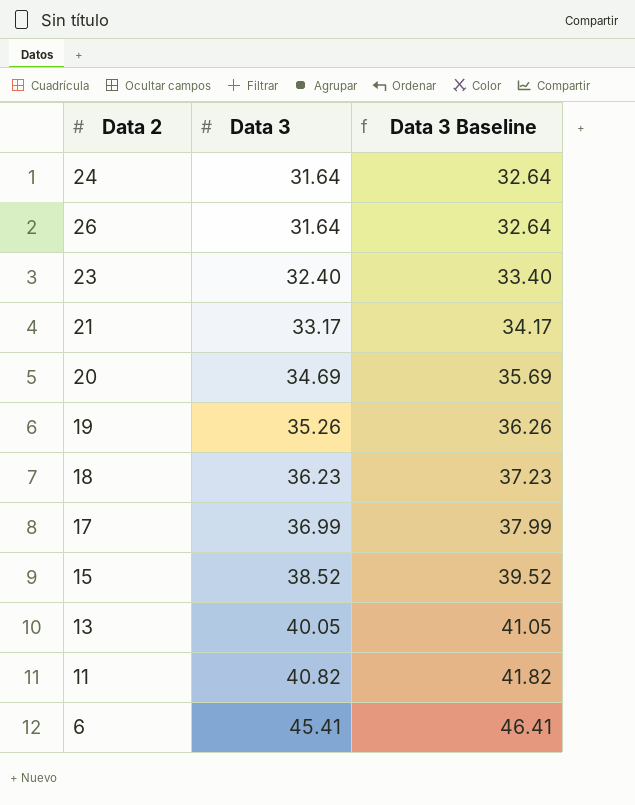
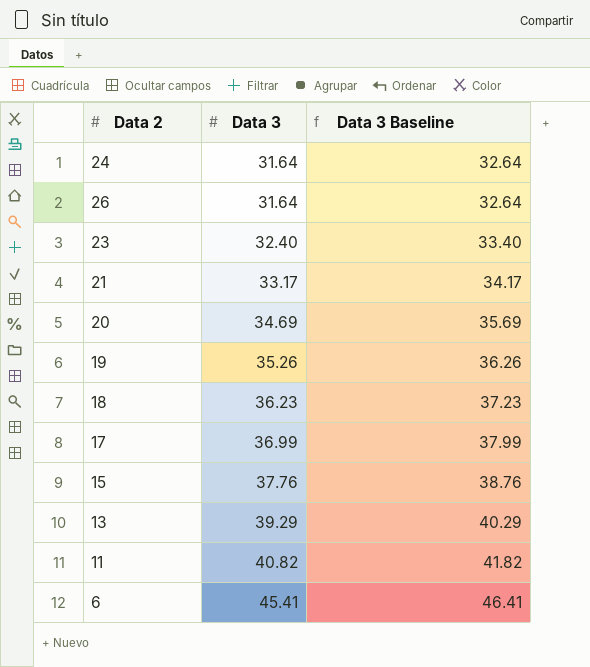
15 | Data 3: 38.52 -> 37.76
15 | Data 3 Baseline: 39.52 -> 38.76
13 | Data 3: 40.05 -> 39.29
13 | Data 3 Baseline: 41.05 -> 40.29

